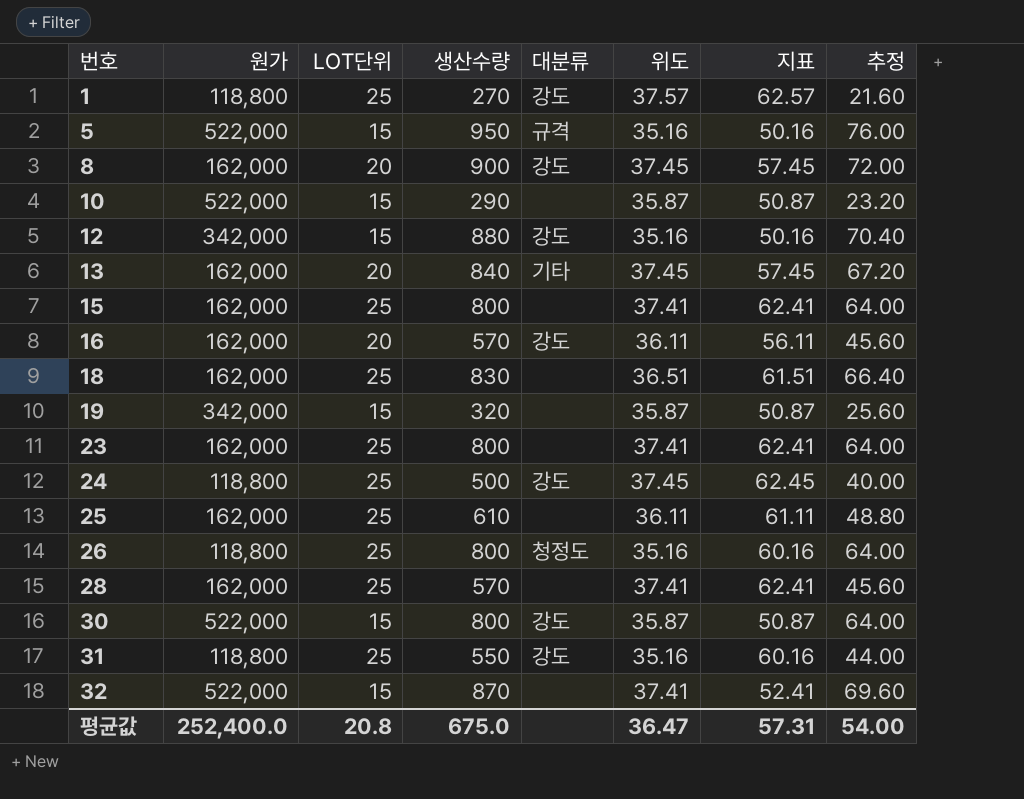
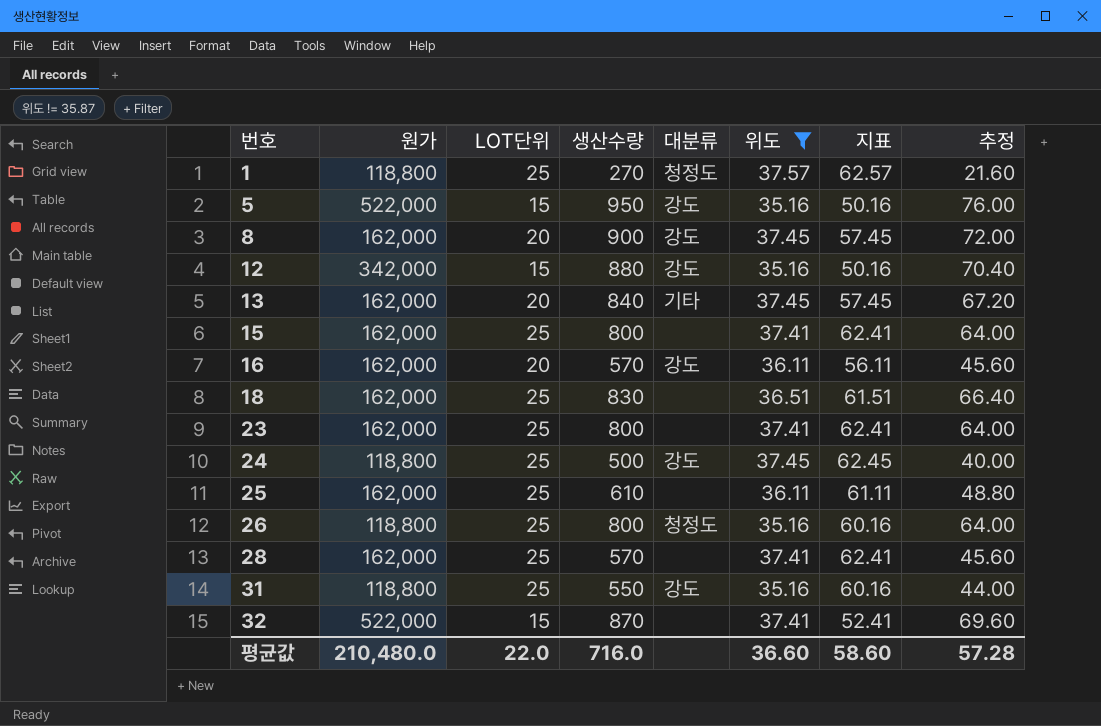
filter: none -> 위도 != 35.87
1 | 대분류: 강도 -> 청정도
5 | 대분류: 규격 -> 강도
평균값 | 원가: 252,400.0 -> 210,480.0
평균값 | LOT단위: 20.8 -> 22.0
평균값 | 생산수량: 675.0 -> 716.0
평균값 | 위도: 36.47 -> 36.60
평균값 | 지표: 57.31 -> 58.60
평균값 | 추정: 54.00 -> 57.28

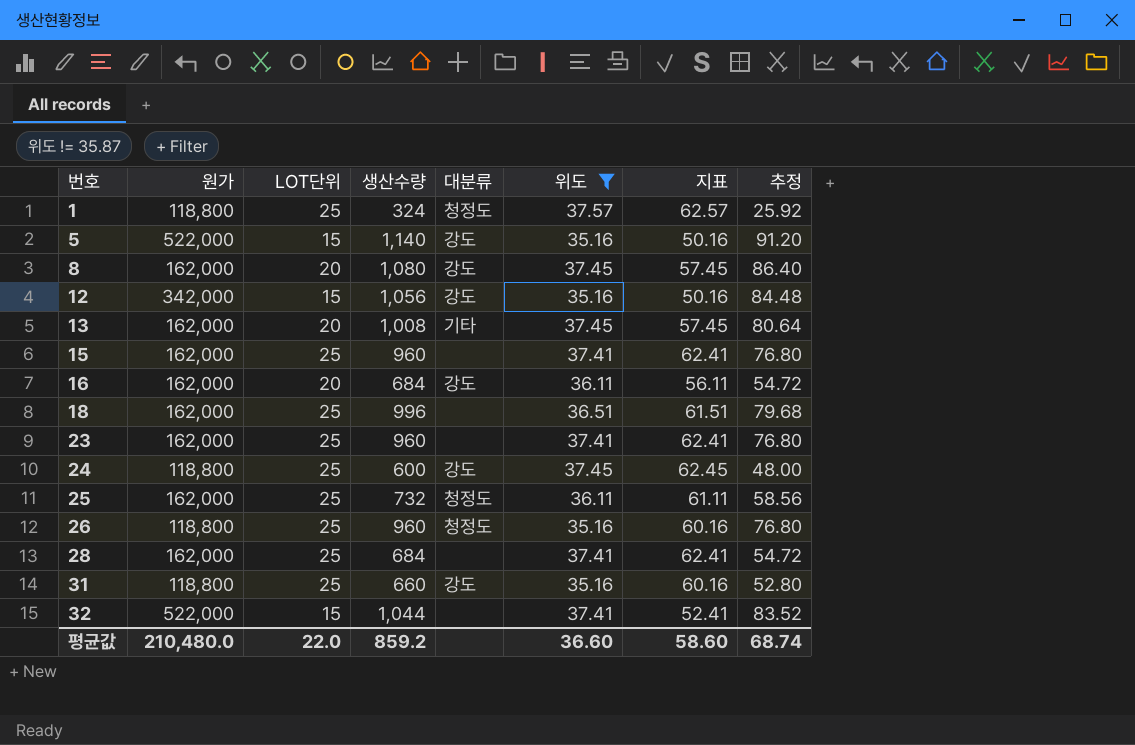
1 | 생산수량: 270 -> 324
1 | 추정: 21.60 -> 25.92
5 | 생산수량: 950 -> 1,140
5 | 추정: 76.00 -> 91.20
8 | 생산수량: 900 -> 1,080
8 | 추정: 72.00 -> 86.40
12 | 생산수량: 880 -> 1,056
12 | 추정: 70.40 -> 84.48
13 | 생산수량: 840 -> 1,008
13 | 추정: 67.20 -> 80.64
15 | 생산수량: 800 -> 960
15 | 추정: 64.00 -> 76.80
16 | 생산수량: 570 -> 684
16 | 추정: 45.60 -> 54.72
18 | 생산수량: 830 -> 996
18 | 추정: 66.40 -> 79.68
23 | 생산수량: 800 -> 960
23 | 추정: 64.00 -> 76.80
24 | 생산수량: 500 -> 600
24 | 추정: 40.00 -> 48.00
25 | 생산수량: 610 -> 732
25 | 대분류: none -> 청정도
25 | 추정: 48.80 -> 58.56
26 | 생산수량: 800 -> 960
26 | 추정: 64.00 -> 76.80
28 | 생산수량: 570 -> 684
28 | 추정: 45.60 -> 54.72
31 | 생산수량: 550 -> 660
31 | 추정: 44.00 -> 52.80
32 | 생산수량: 870 -> 1,044
32 | 추정: 69.60 -> 83.52
평균값 | 생산수량: 716.0 -> 859.2
평균값 | 추정: 57.28 -> 68.74

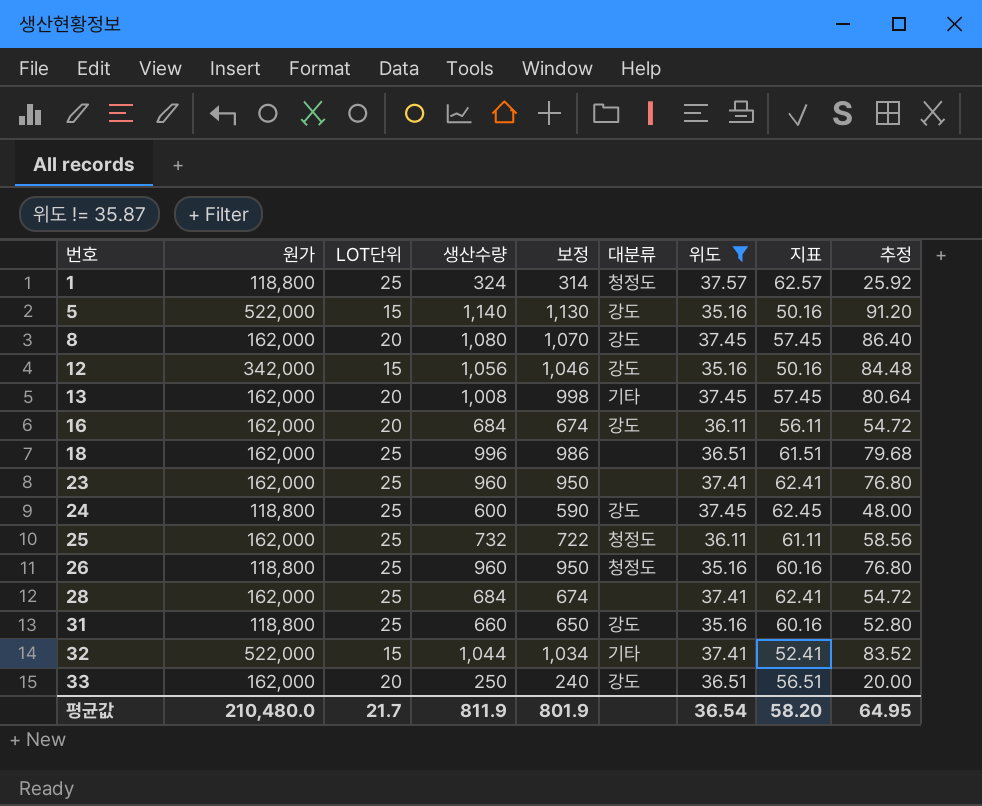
column 보정 | formula: none -> [생산수량] - 10
row 15: 162,000 | 25 | 960 | none | 37.41 | 62.41 | 76.80 -> none
32 | 대분류: none -> 기타
row 33: none -> 162,000 | 20 | 250 | 240 | 강도 | 36.51 | 56.51 | 20.00
평균값 | LOT단위: 22.0 -> 21.7
평균값 | 생산수량: 859.2 -> 811.9
평균값 | 위도: 36.60 -> 36.54
평균값 | 지표: 58.60 -> 58.20
평균값 | 추정: 68.74 -> 64.95

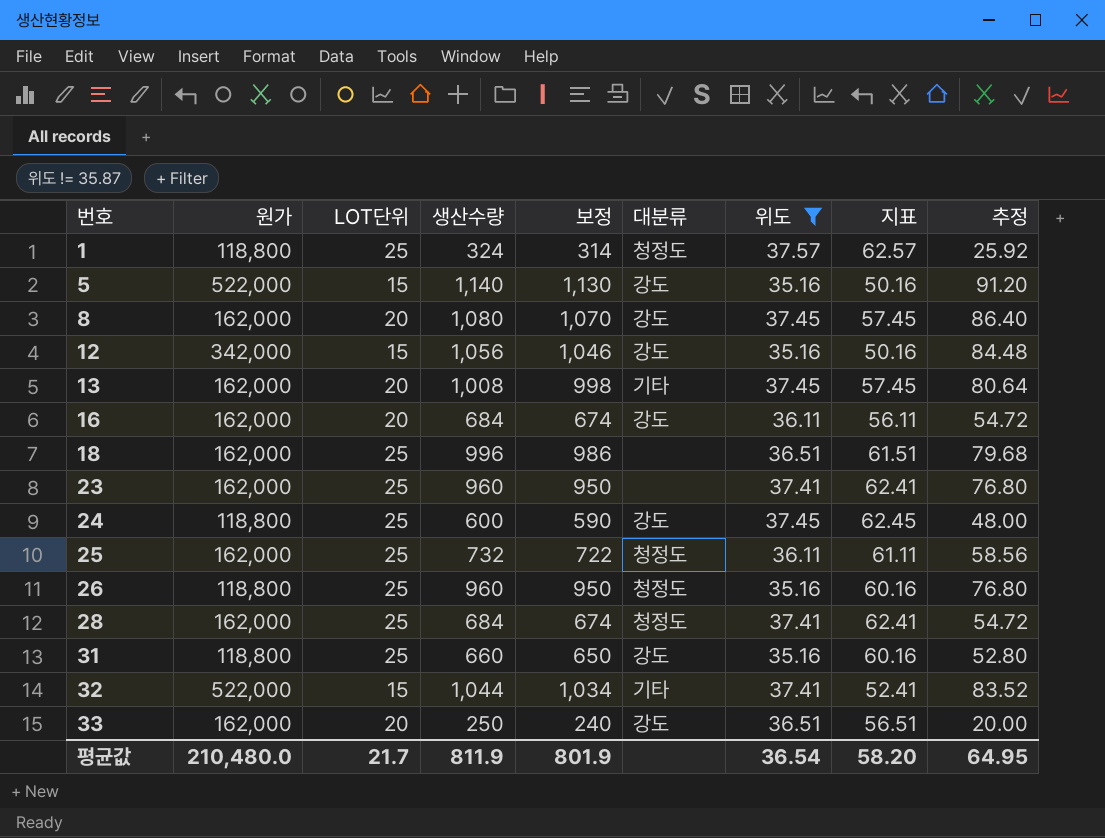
28 | 대분류: none -> 청정도

